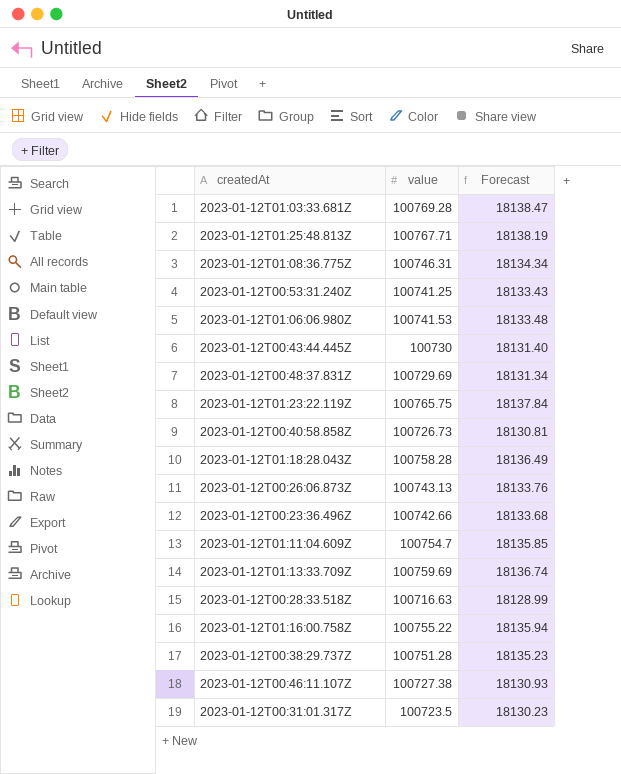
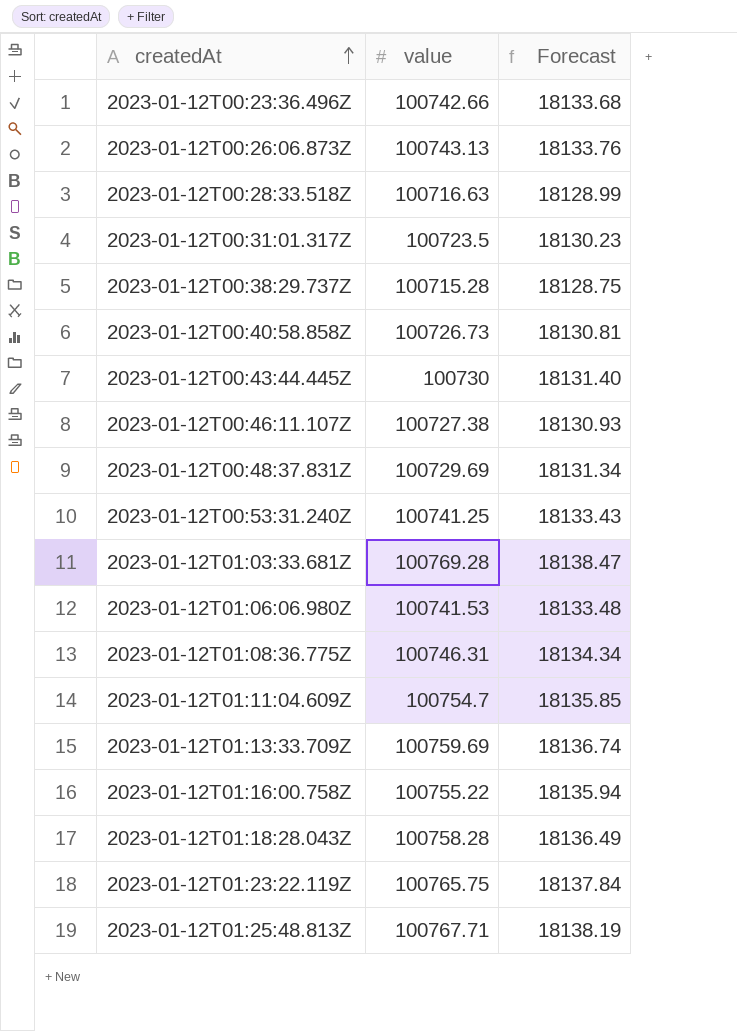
row order: none -> createdAt ascending
2023-01-12T00:38:29.737Z | value: 100751.28 -> 100715.28
2023-01-12T00:38:29.737Z | Forecast: 18135.23 -> 18128.75

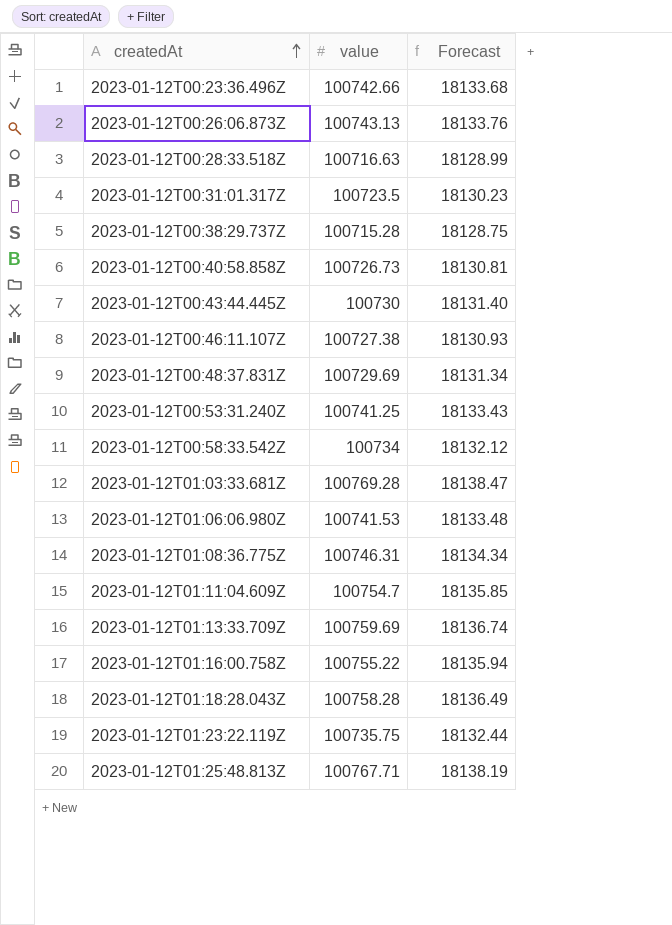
row 2023-01-12T00:58:33.542Z: none -> 100734 | 18132.12
2023-01-12T01:23:22.119Z | value: 100765.75 -> 100735.75
2023-01-12T01:23:22.119Z | Forecast: 18137.84 -> 18132.44

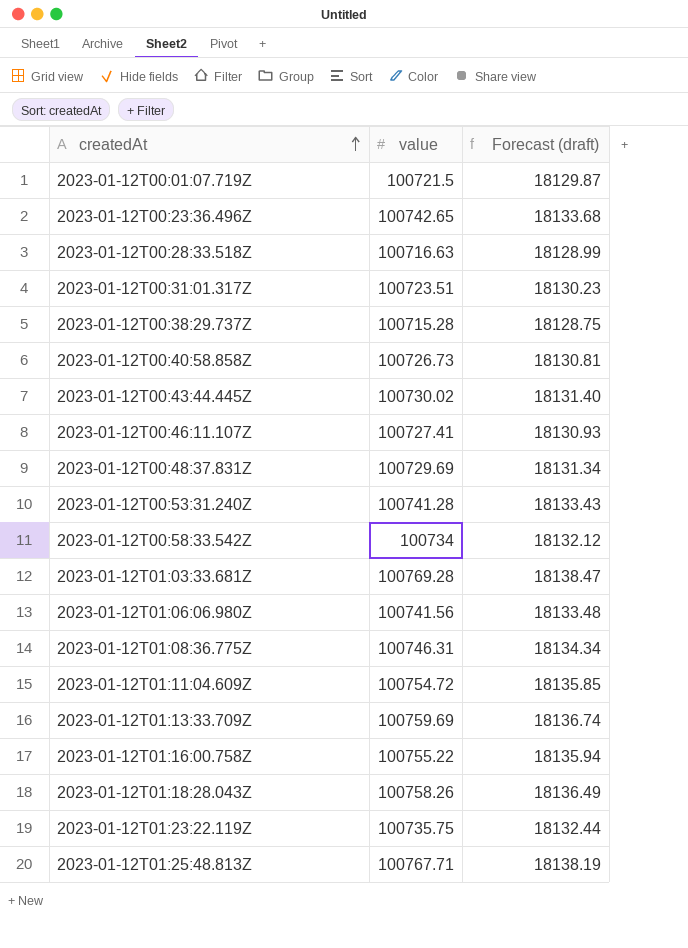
column name: Forecast -> Forecast (draft)
row 2023-01-12T00:26:06.873Z: 100743.13 | 18133.76 -> none
row 2023-01-12T00:01:07.719Z: none -> 100721.5 | 18129.87
2023-01-12T00:23:36.496Z | value: 100742.66 -> 100742.65
2023-01-12T00:31:01.317Z | value: 100723.5 -> 100723.51
2023-01-12T00:43:44.445Z | value: 100730 -> 100730.02
2023-01-12T00:46:11.107Z | value: 100727.38 -> 100727.41
2023-01-12T00:53:31.240Z | value: 100741.25 -> 100741.28
2023-01-12T01:06:06.980Z | value: 100741.53 -> 100741.56
2023-01-12T01:11:04.609Z | value: 100754.7 -> 100754.72
2023-01-12T01:18:28.043Z | value: 100758.28 -> 100758.26

